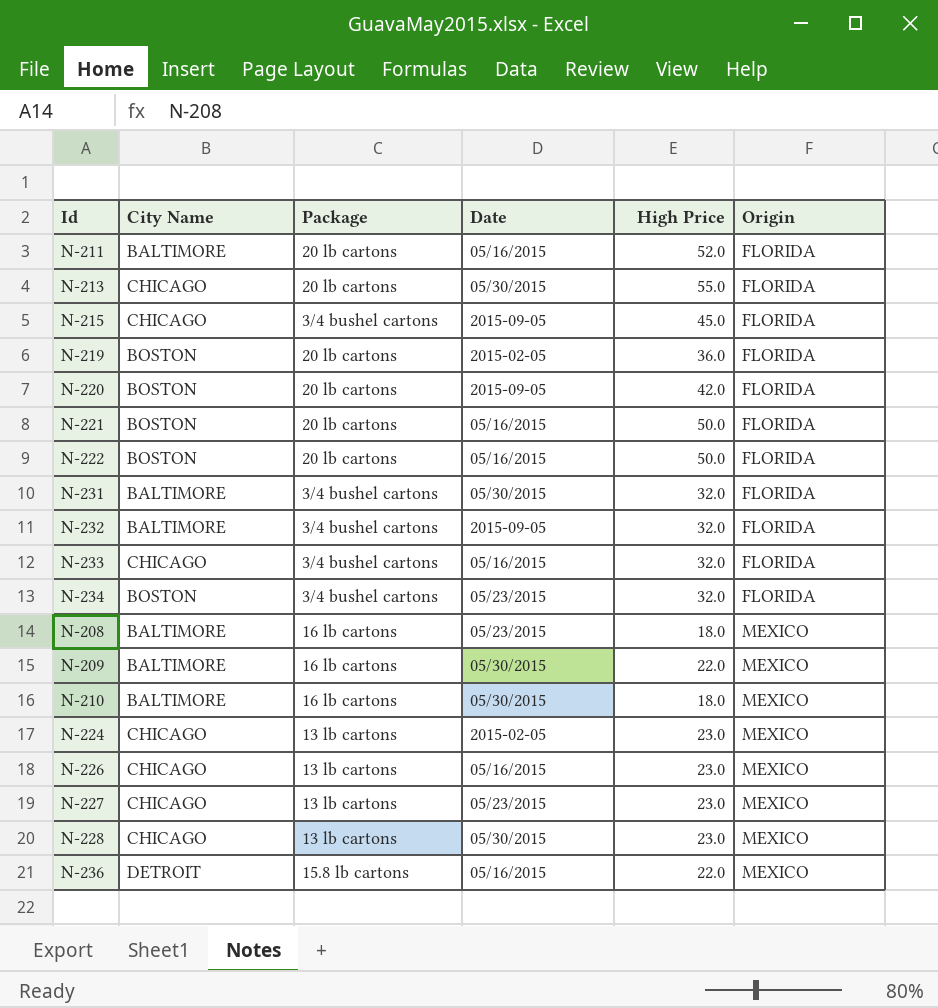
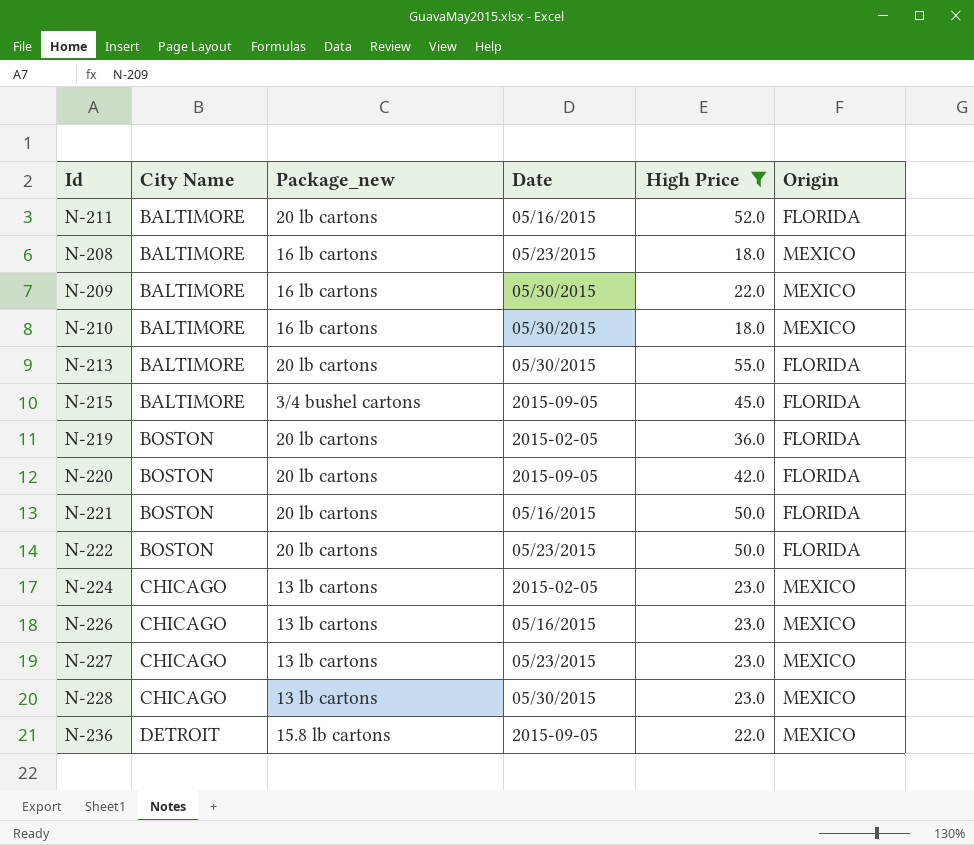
filter: none -> High Price != 32.0
row order: Origin ascending -> City Name ascending
column name: Package -> Package_new
N-213 | City Name: CHICAGO -> BALTIMORE
N-215 | City Name: CHICAGO -> BALTIMORE
N-222 | Date: 05/16/2015 -> 05/23/2015
N-236 | Date: 05/16/2015 -> 2015-09-05

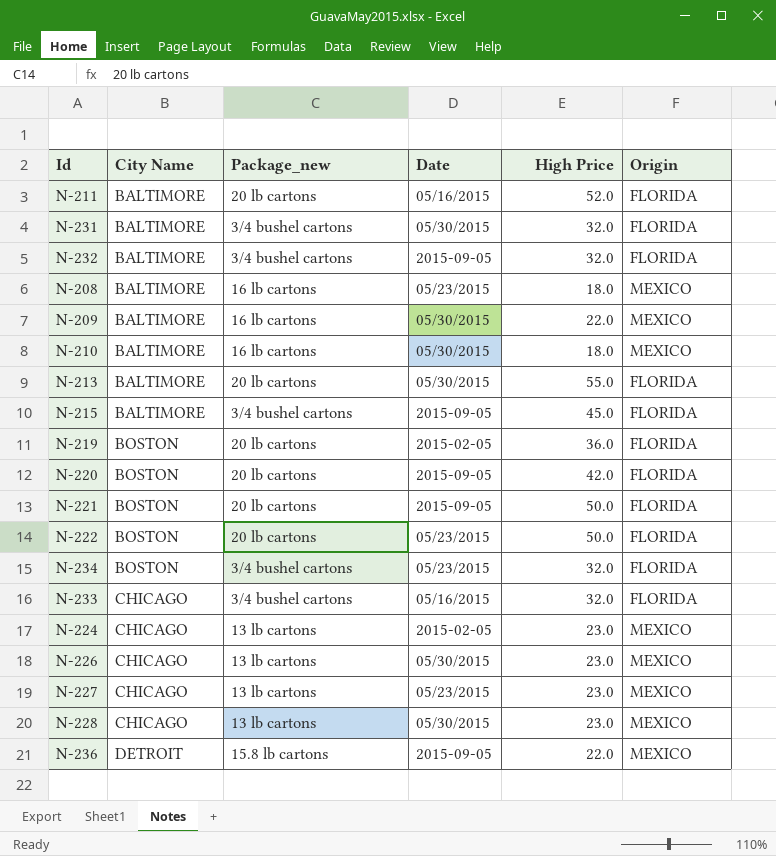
filter: High Price != 32.0 -> none
N-221 | Date: 05/16/2015 -> 2015-09-05
N-226 | Date: 05/16/2015 -> 05/30/2015

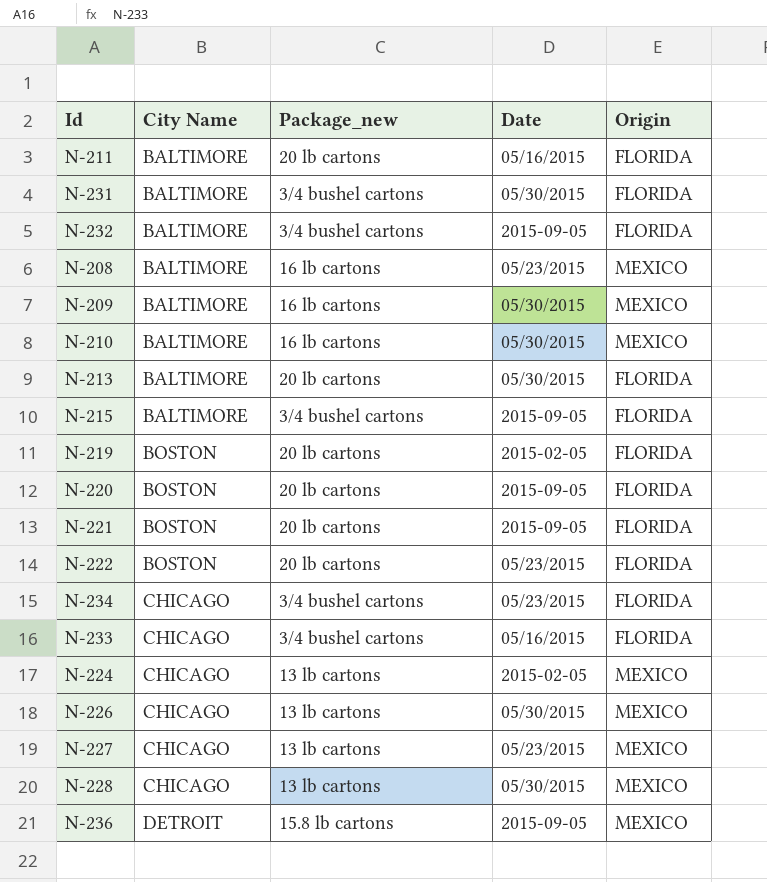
column High Price | position: 5 -> none
N-234 | City Name: BOSTON -> CHICAGO

